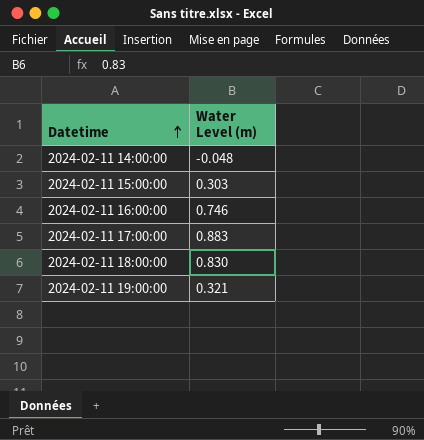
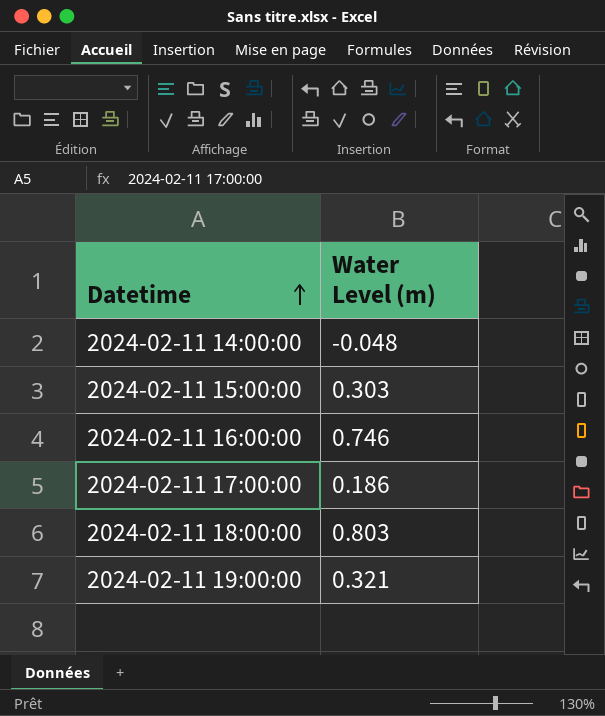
2024-02-11 17:00:00 | Water Level (m): 0.883 -> 0.186
2024-02-11 18:00:00 | Water Level (m): 0.830 -> 0.803

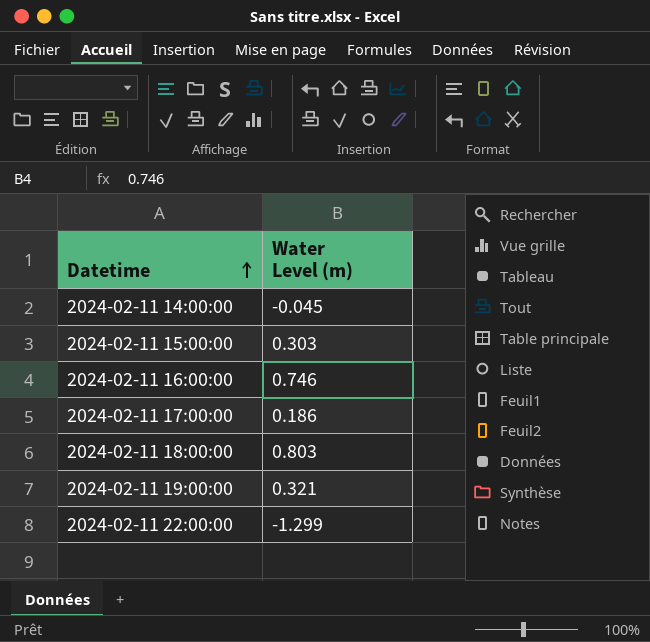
2024-02-11 14:00:00 | Water Level (m): -0.048 -> -0.045
row 2024-02-11 22:00:00: none -> -1.299

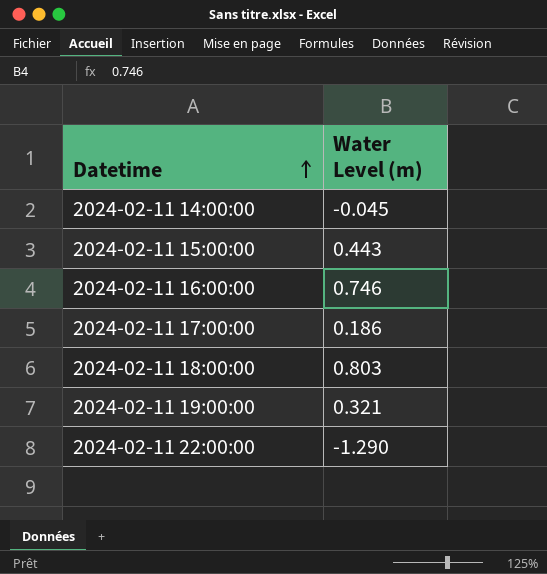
2024-02-11 15:00:00 | Water Level (m): 0.303 -> 0.443
2024-02-11 22:00:00 | Water Level (m): -1.299 -> -1.290

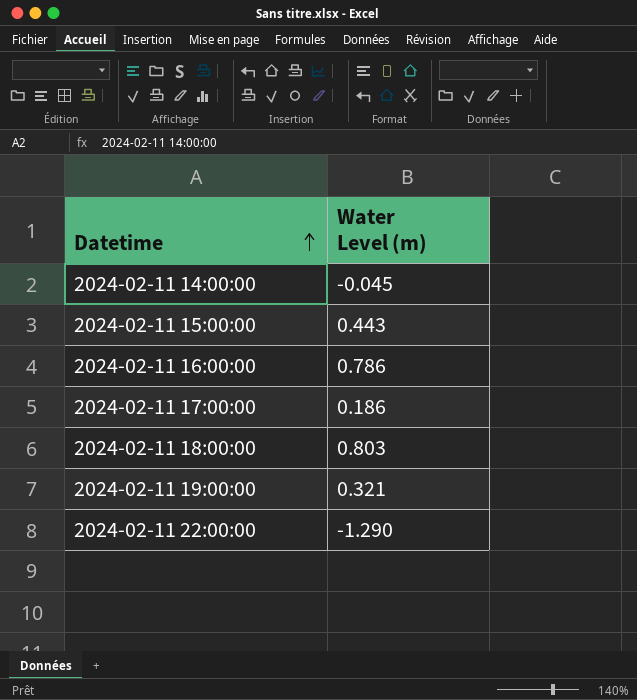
2024-02-11 16:00:00 | Water Level (m): 0.746 -> 0.786

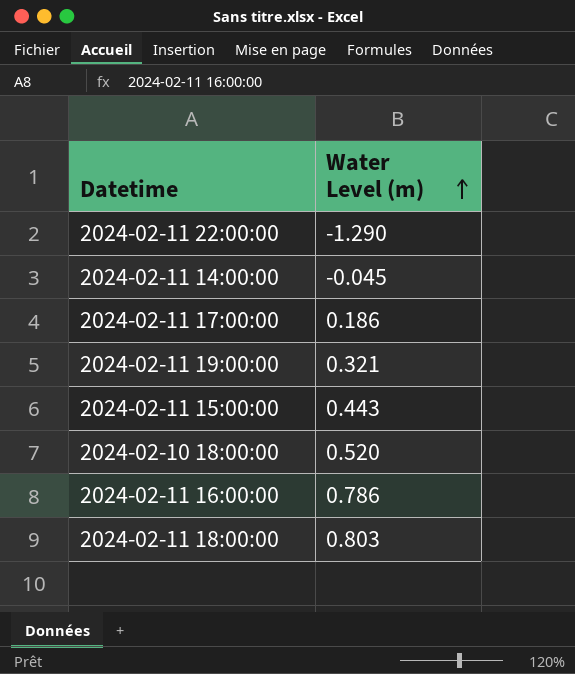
row order: Datetime ascending -> Water Level (m) ascending
row 2024-02-10 18:00:00: none -> 0.520

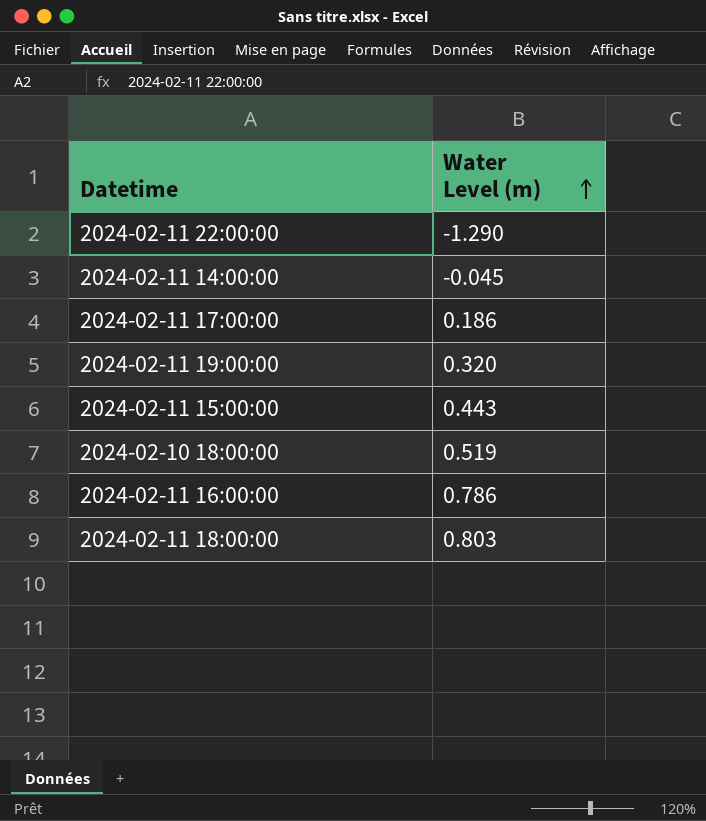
2024-02-11 19:00:00 | Water Level (m): 0.321 -> 0.320
2024-02-10 18:00:00 | Water Level (m): 0.520 -> 0.519

